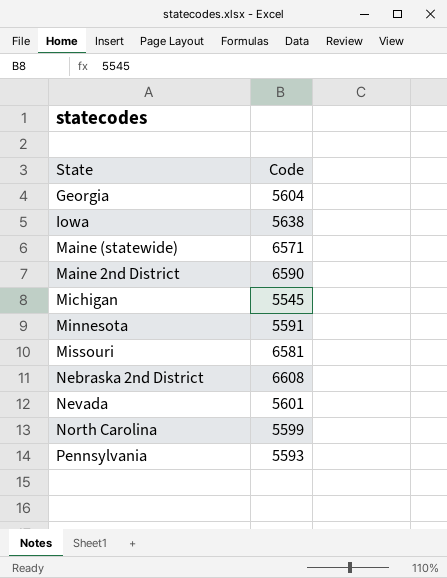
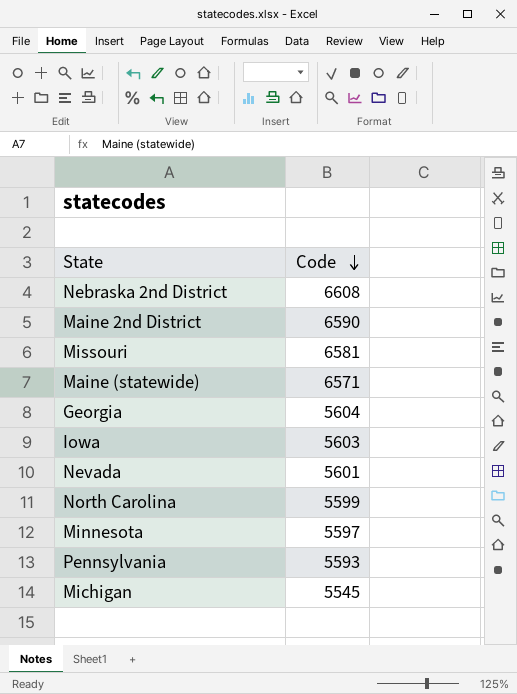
row order: none -> Code descending
Iowa | Code: 5638 -> 5603
Minnesota | Code: 5591 -> 5597

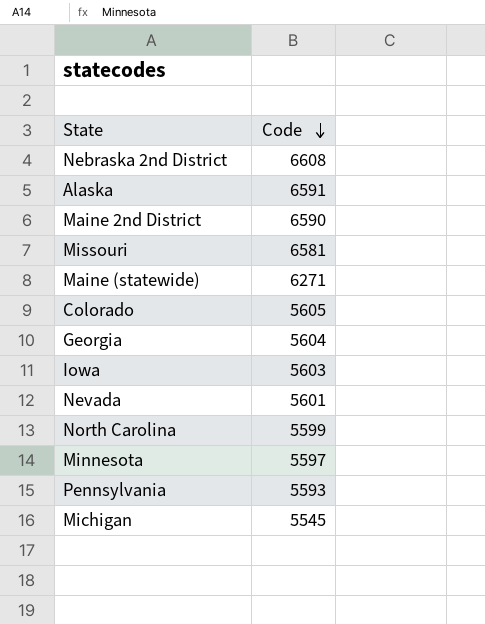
row Alaska: none -> 6591
Maine (statewide) | Code: 6571 -> 6271
row Colorado: none -> 5605

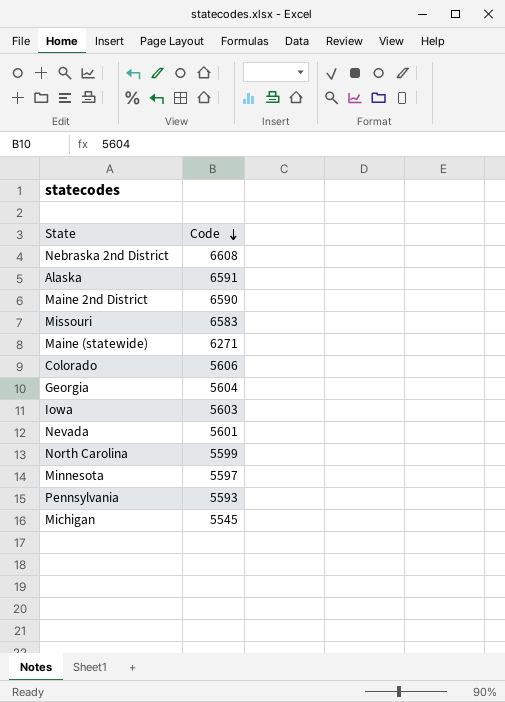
Missouri | Code: 6581 -> 6583
Colorado | Code: 5605 -> 5606

